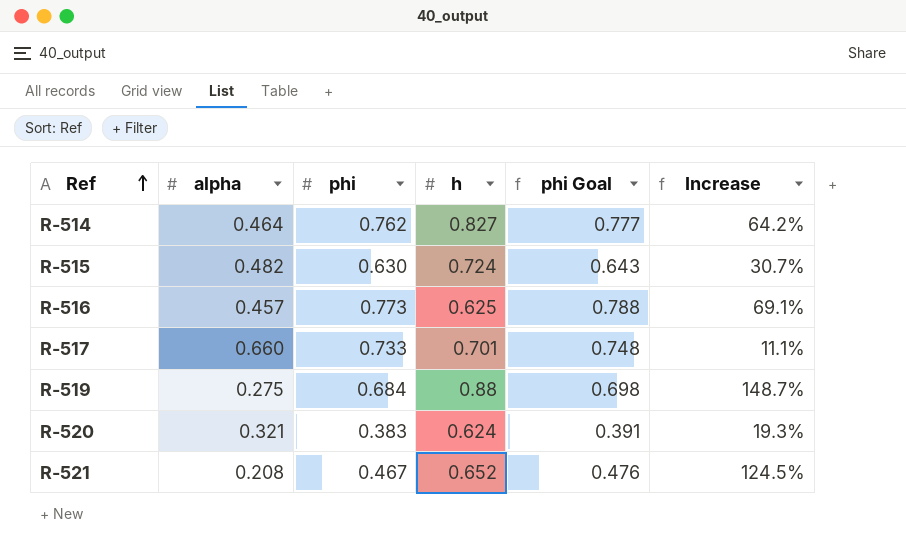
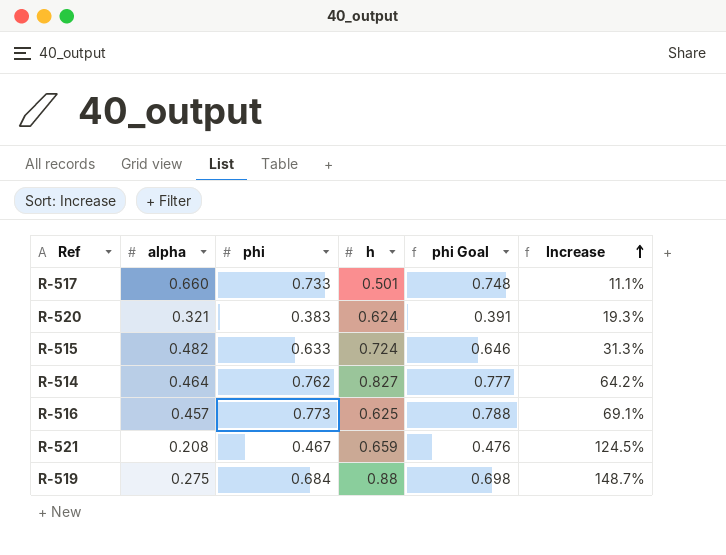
row order: Ref ascending -> Increase ascending
R-517 | h: 0.701 -> 0.501
R-515 | phi: 0.630 -> 0.633
R-515 | phi Goal: 0.643 -> 0.646
R-515 | Increase: 30.7% -> 31.3%
R-521 | h: 0.652 -> 0.659

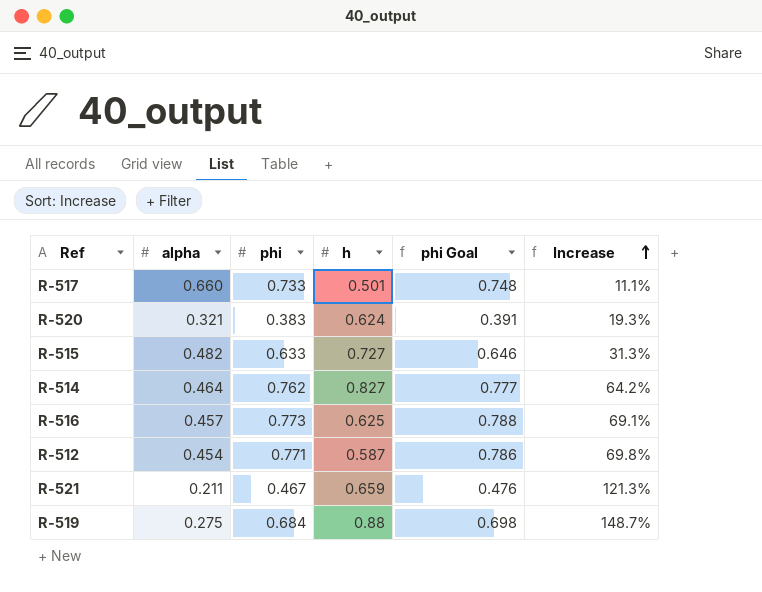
R-515 | h: 0.724 -> 0.727
row R-512: none -> 0.454 | 0.771 | 0.587 | 0.786 | 69.8%
R-521 | alpha: 0.208 -> 0.211
R-521 | Increase: 124.5% -> 121.3%

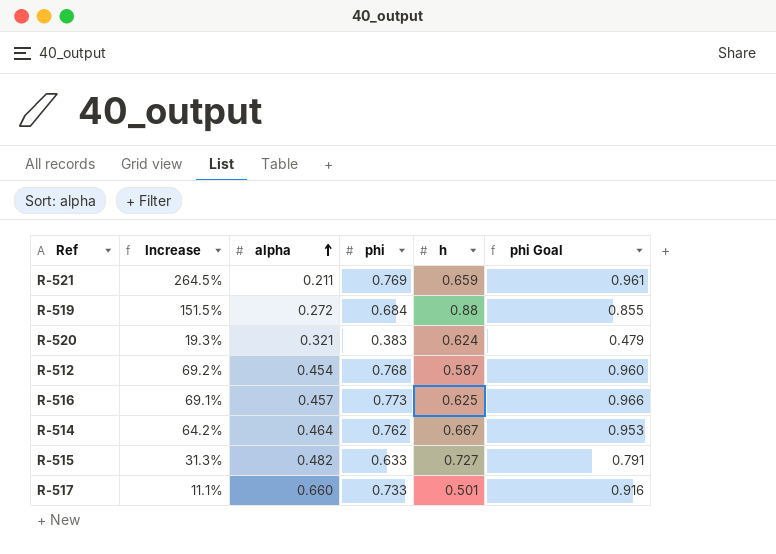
row order: Increase ascending -> alpha ascending
column Increase | position: 6 -> 2
column phi Goal | formula: [phi] * 1.02 -> [phi] * 1.25
R-521 | Increase: 121.3% -> 264.5%
R-521 | phi: 0.467 -> 0.769
R-519 | Increase: 148.7% -> 151.5%
R-519 | alpha: 0.275 -> 0.272
R-512 | Increase: 69.8% -> 69.2%
R-512 | phi: 0.771 -> 0.768
R-514 | h: 0.827 -> 0.667

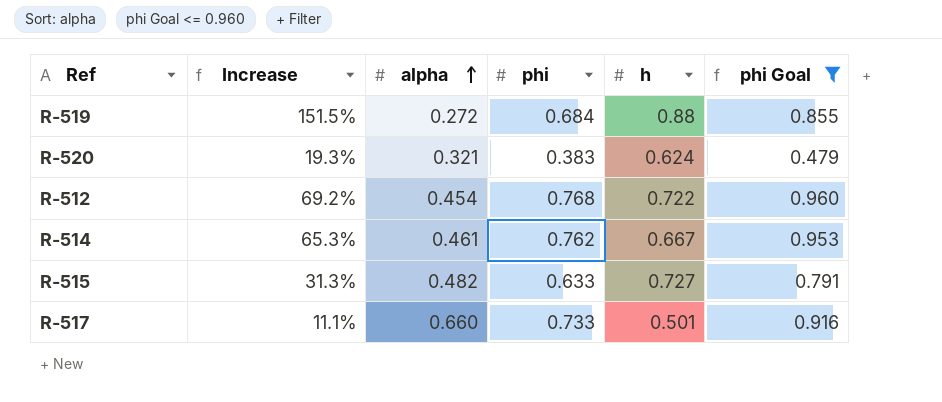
filter: none -> phi Goal <= 0.960
R-512 | h: 0.587 -> 0.722
R-514 | Increase: 64.2% -> 65.3%
R-514 | alpha: 0.464 -> 0.461

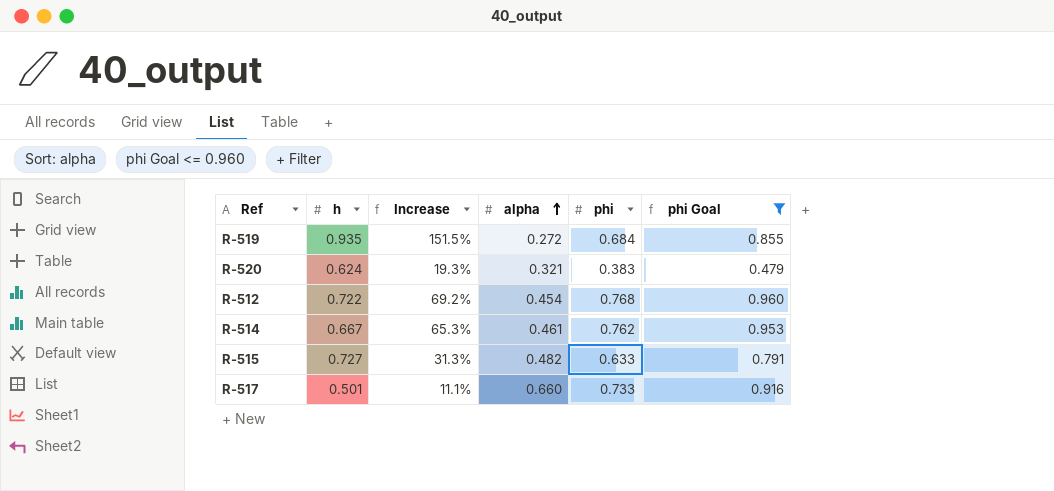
column h | position: 5 -> 2
R-519 | h: 0.88 -> 0.935

